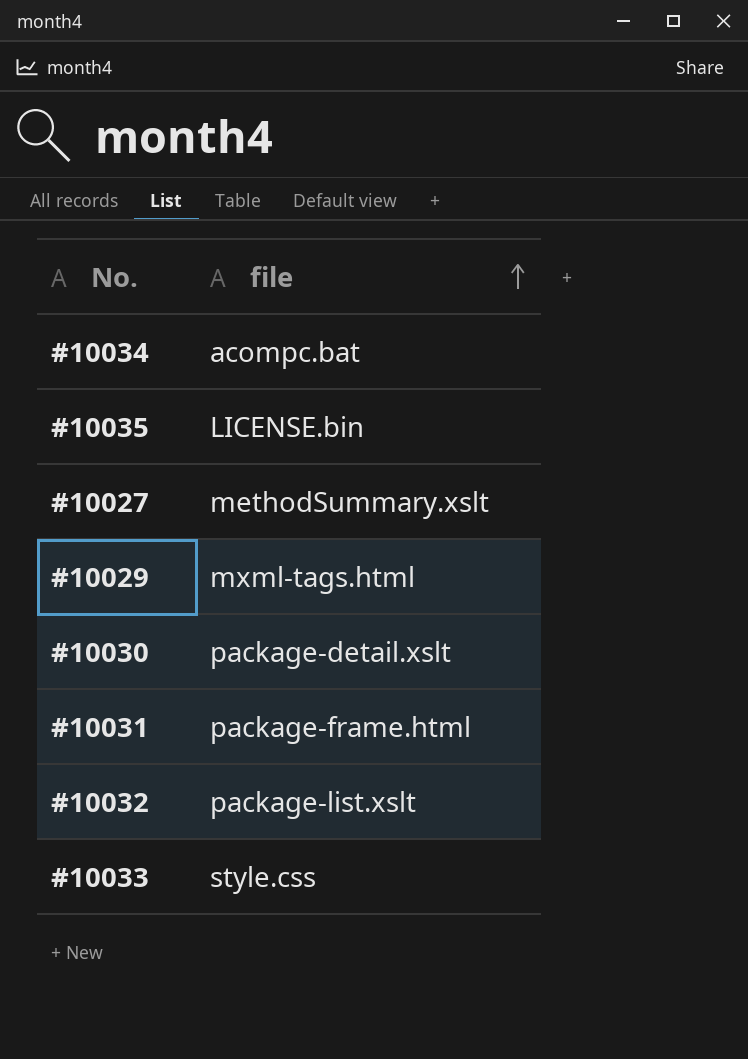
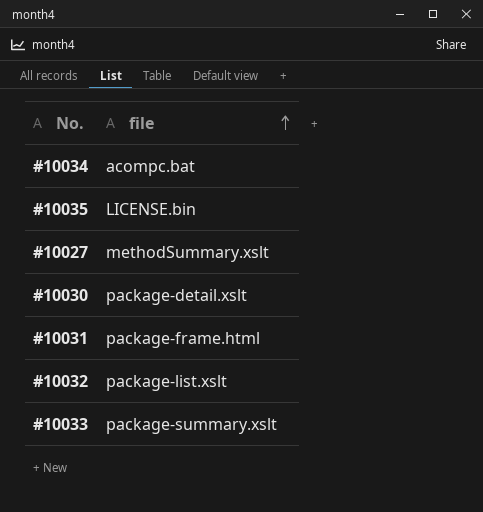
row #10029: mxml-tags.html -> none
#10033 | file: style.css -> package-summary.xslt

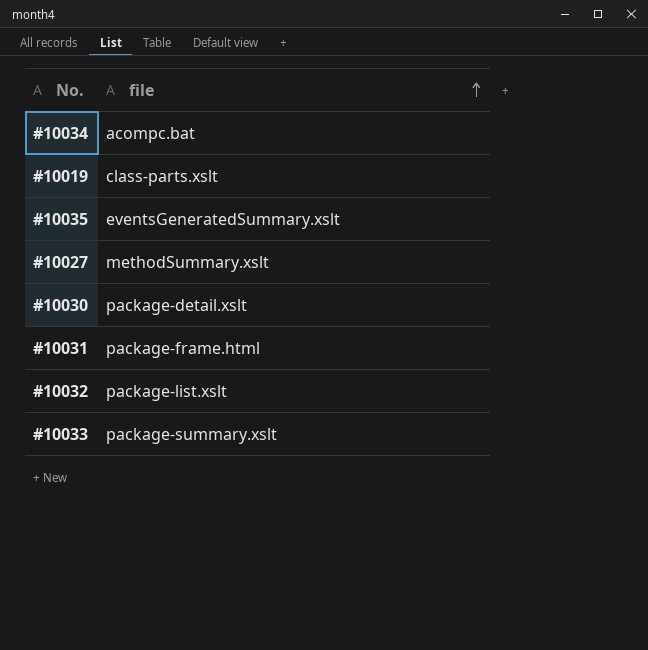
row #10019: none -> class-parts.xslt
#10035 | file: LICENSE.bin -> eventsGeneratedSummary.xslt

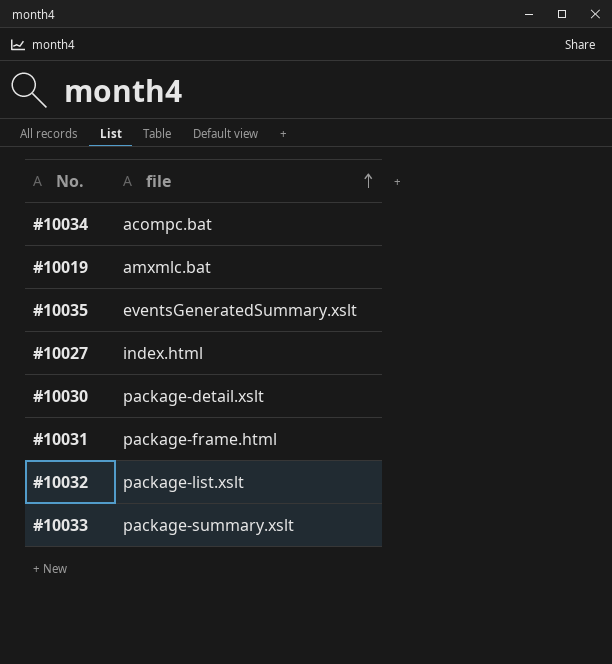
#10019 | file: class-parts.xslt -> amxmlc.bat
#10027 | file: methodSummary.xslt -> index.html

